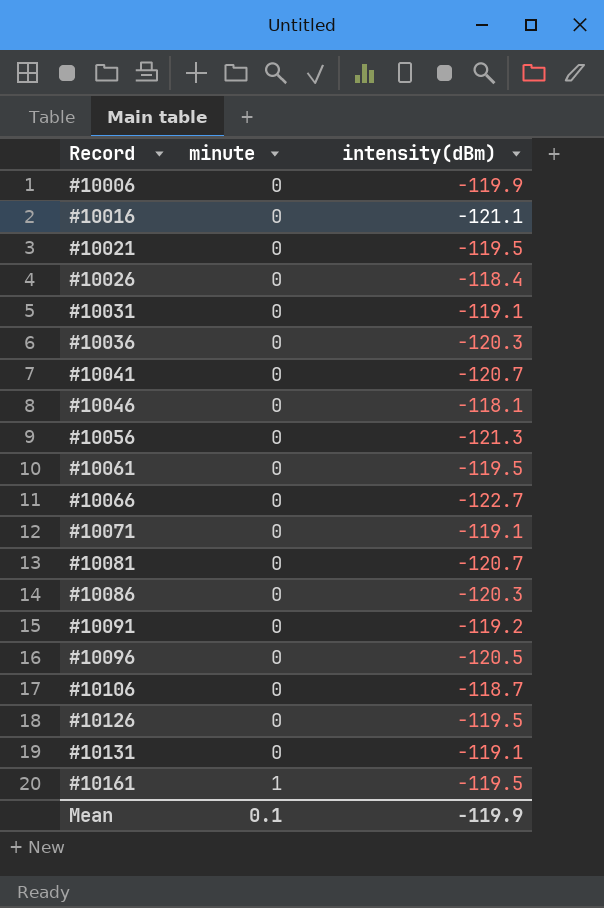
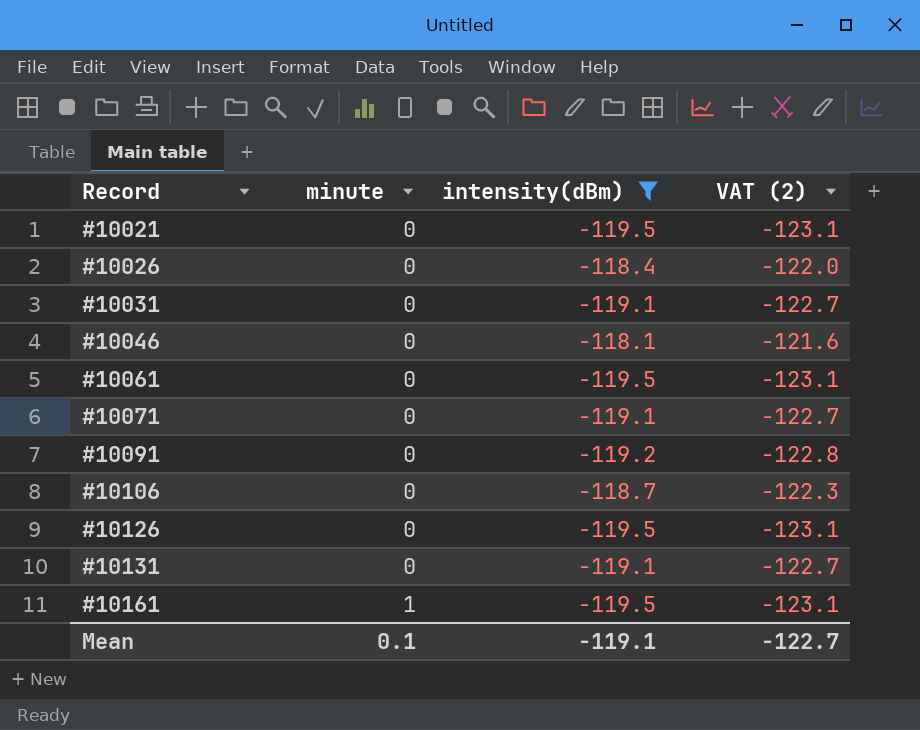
filter: none -> intensity(dBm) >= -119.5
column VAT (2) | formula: none -> [intensity(dBm)] * 1.03
Mean | intensity(dBm): -119.9 -> -119.1

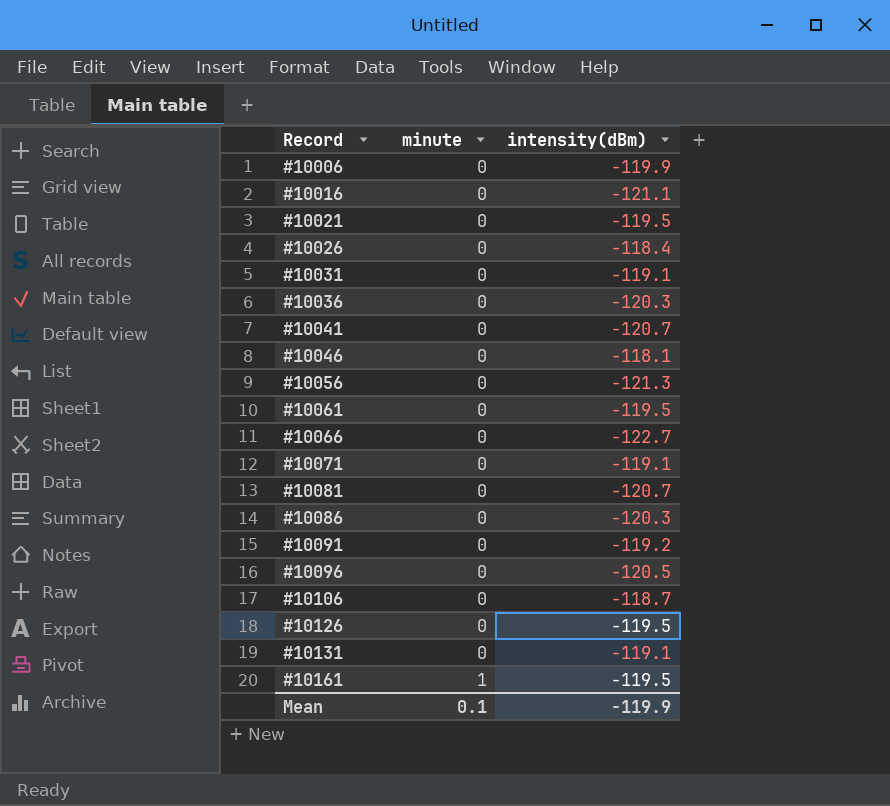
filter: intensity(dBm) >= -119.5 -> none
column VAT (2) | formula: [intensity(dBm)] * 1.03 -> none
Mean | intensity(dBm): -119.1 -> -119.9

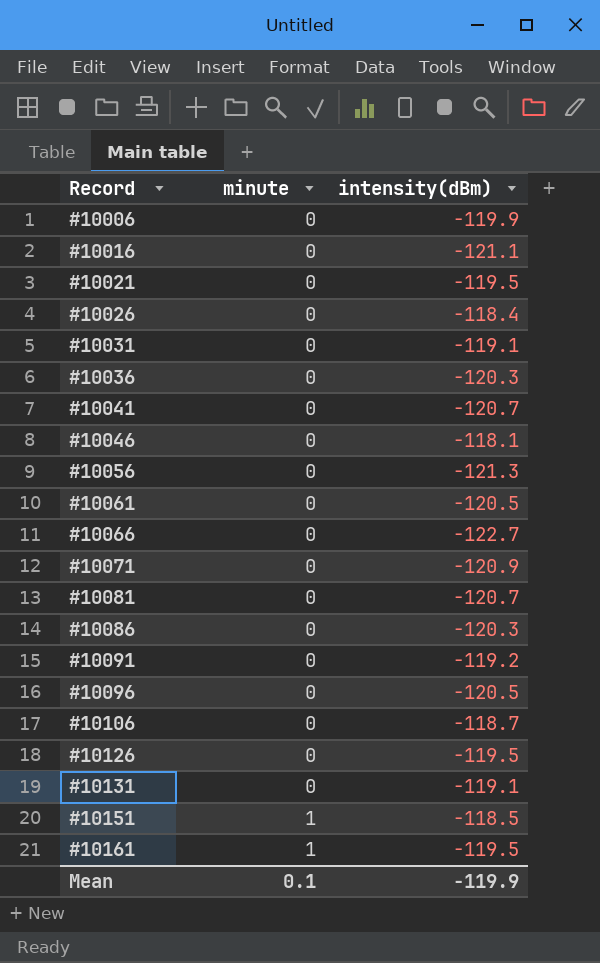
#10061 | intensity(dBm): -119.5 -> -120.5
#10071 | intensity(dBm): -119.1 -> -120.9
row #10151: none -> 1 | -118.5

